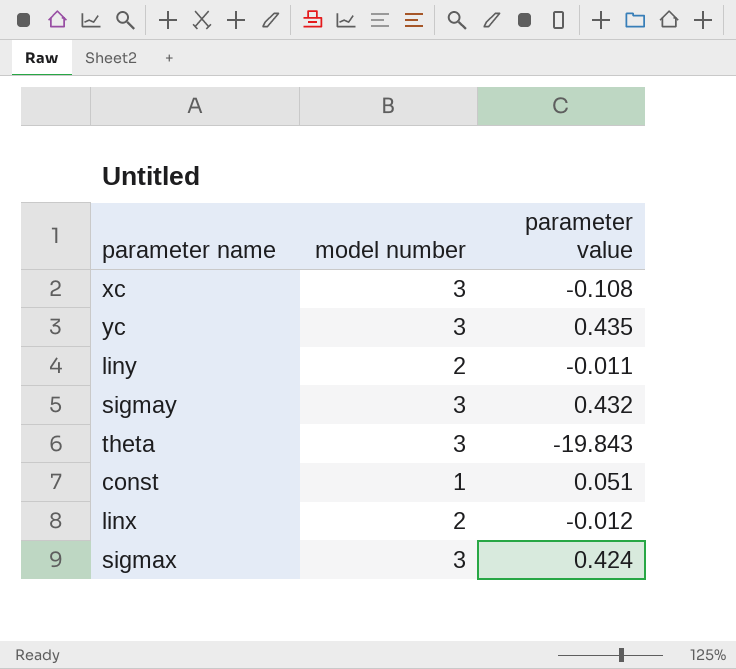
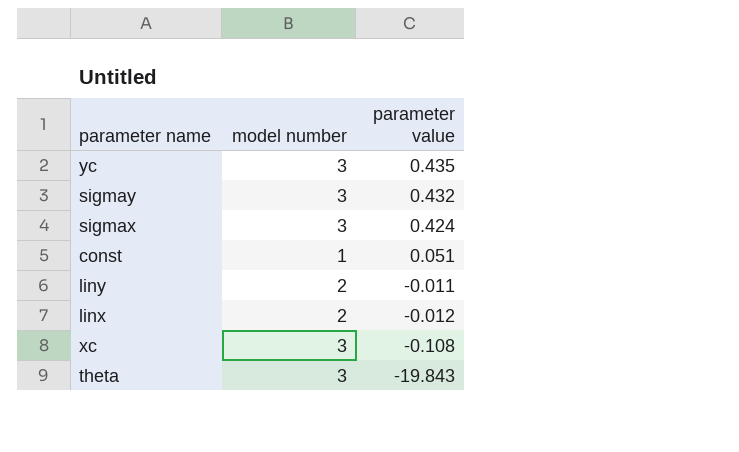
row order: none -> parameter value descending

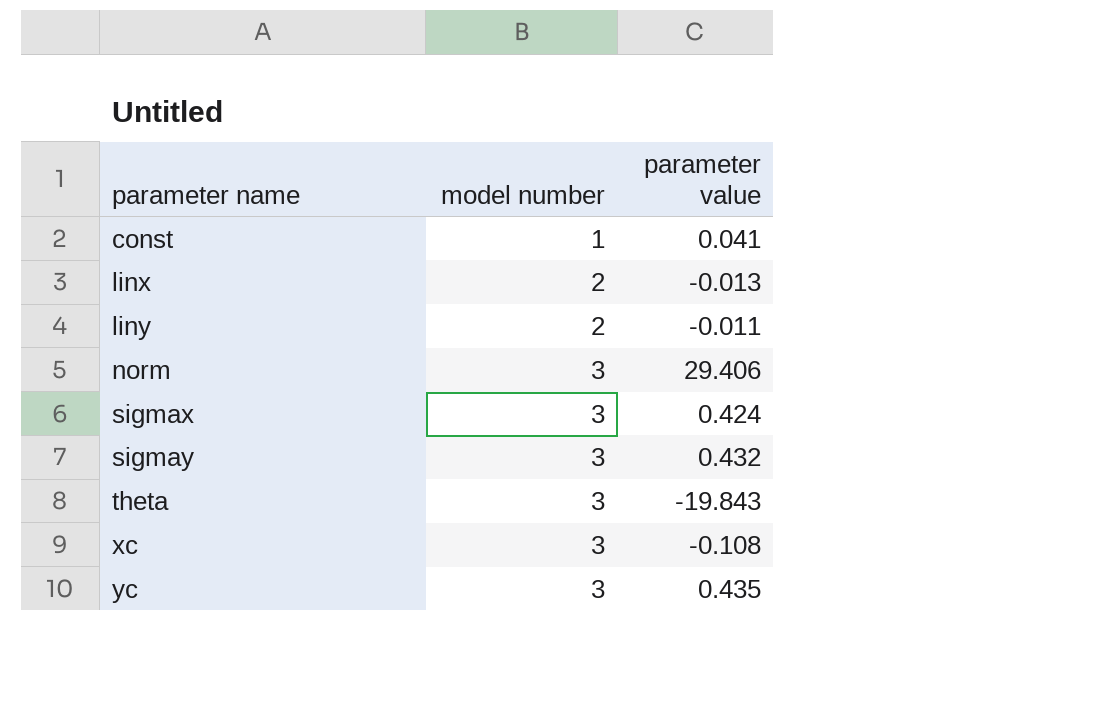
row order: parameter value descending -> parameter name ascending
const | parameter value: 0.051 -> 0.041
linx | parameter value: -0.012 -> -0.013
row norm: none -> 3 | 29.406

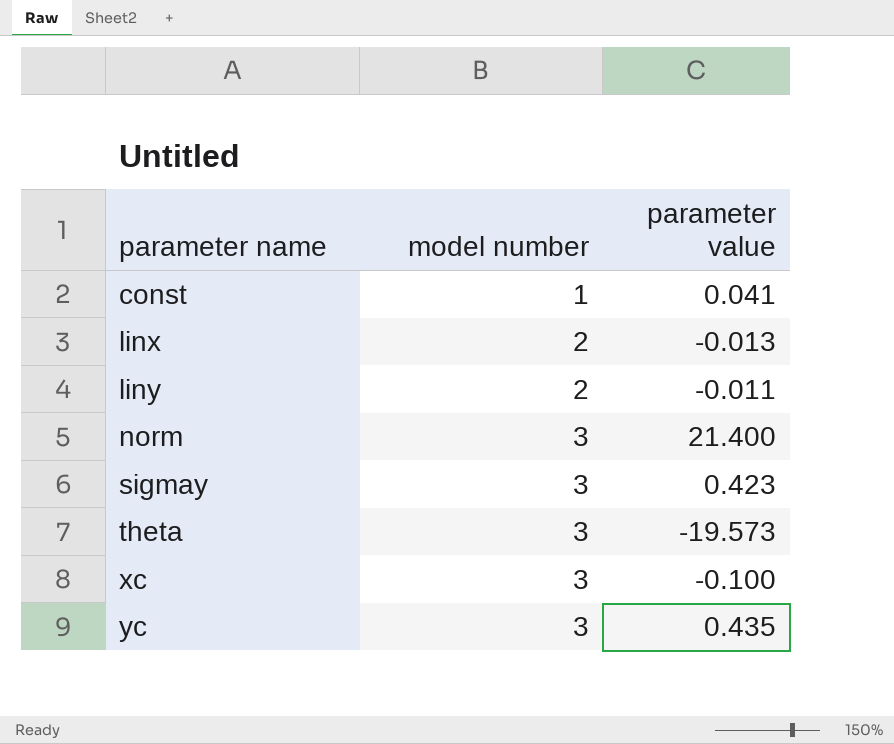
row sigmax: 3 | 0.424 -> none
norm | parameter value: 29.406 -> 21.400
sigmay | parameter value: 0.432 -> 0.423
theta | parameter value: -19.843 -> -19.573
xc | parameter value: -0.108 -> -0.100

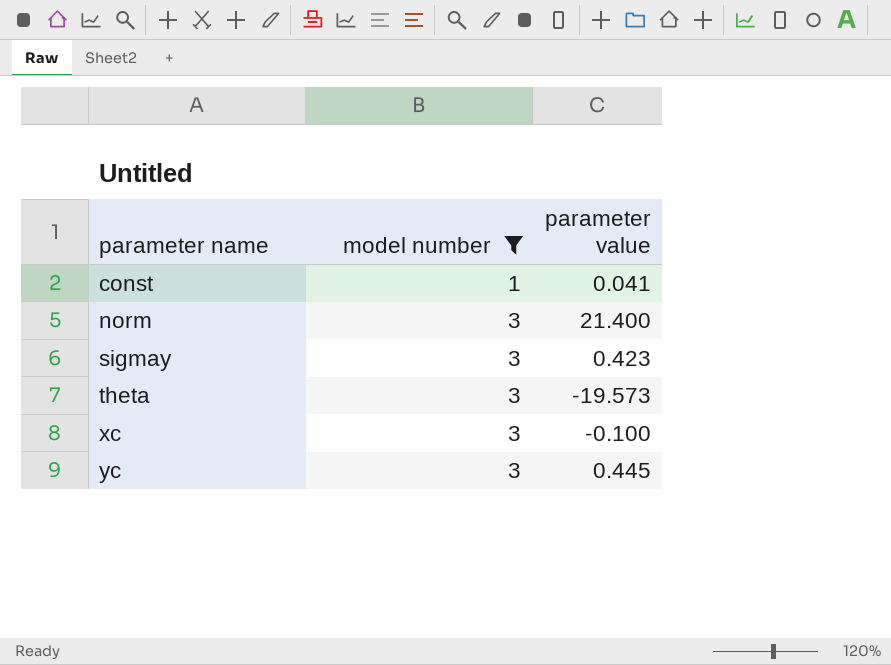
filter: none -> model number != 2
yc | parameter value: 0.435 -> 0.445

